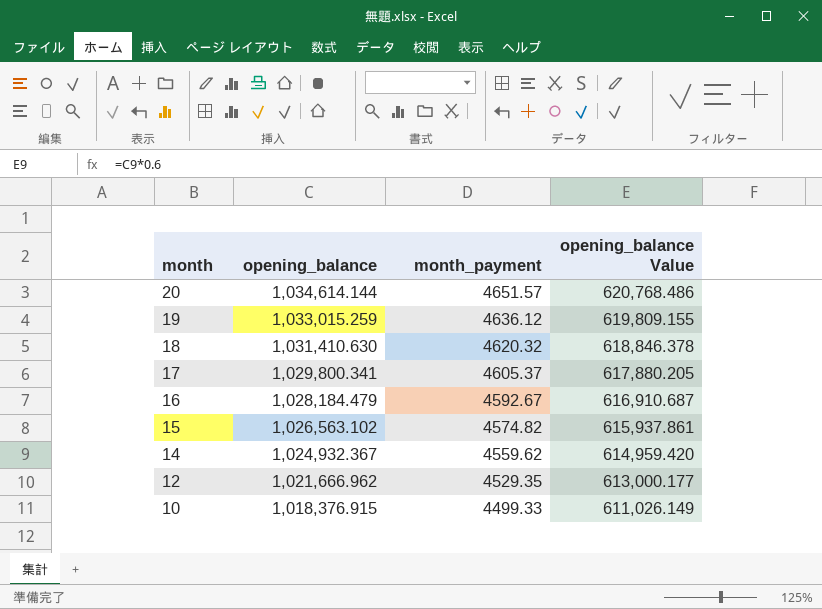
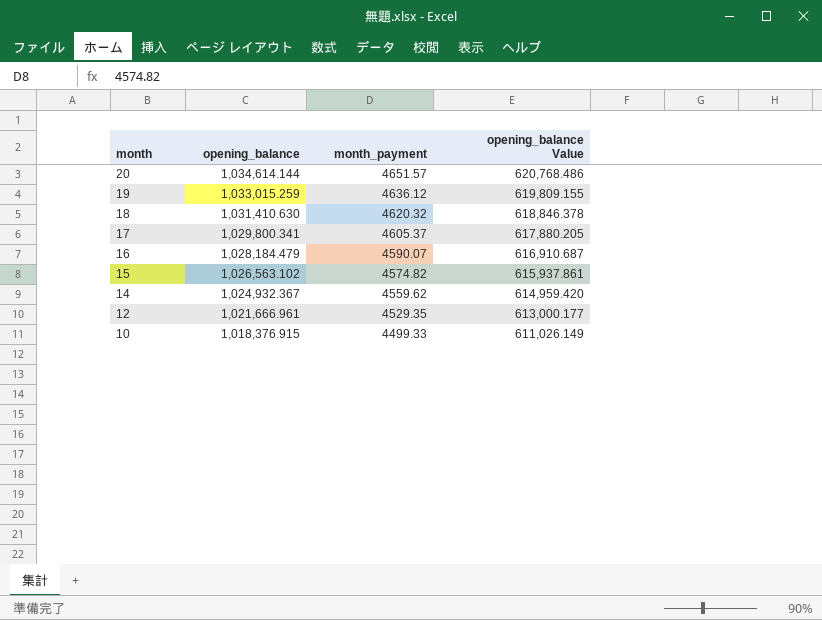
16 | month_payment: 4592.67 -> 4590.07
12 | opening_balance: 1,021,666.962 -> 1,021,666.961

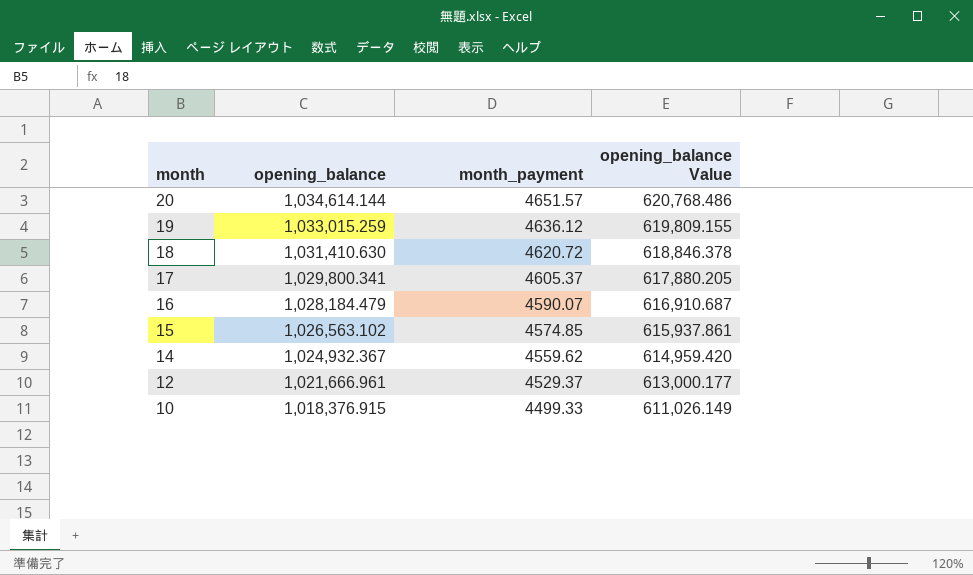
18 | month_payment: 4620.32 -> 4620.72
15 | month_payment: 4574.82 -> 4574.85
12 | month_payment: 4529.35 -> 4529.37

